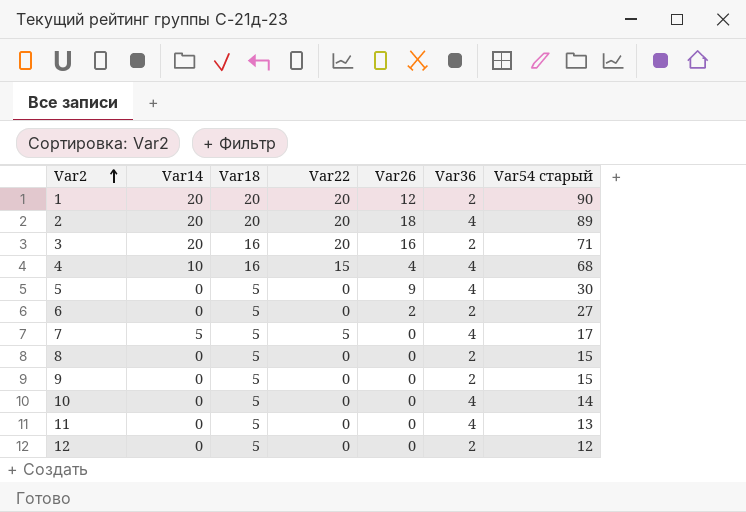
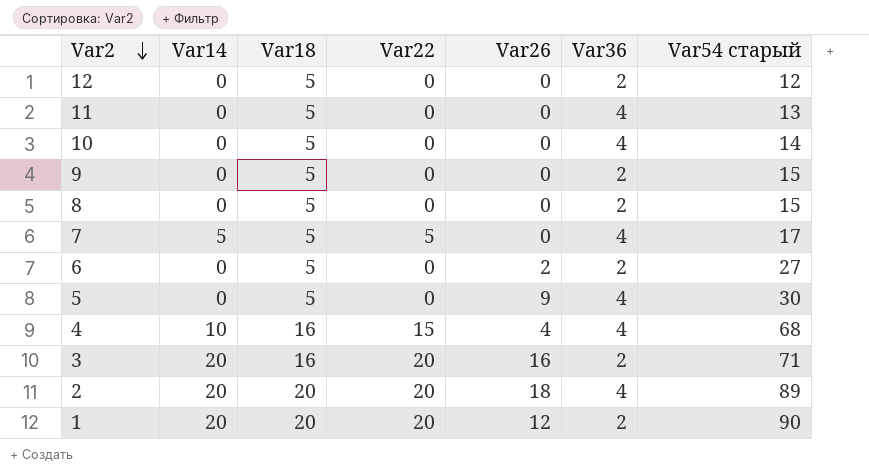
row order: Var2 ascending -> Var2 descending

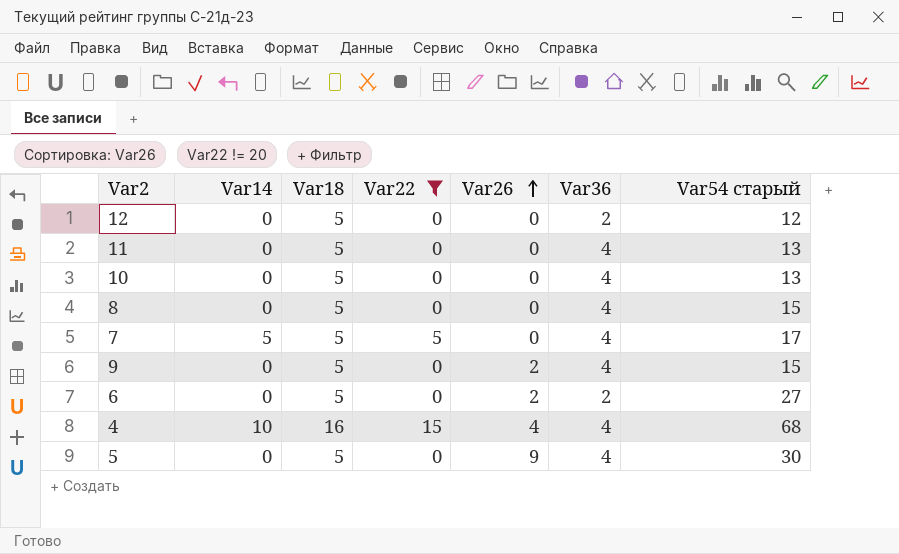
filter: none -> Var22 != 20
row order: Var2 descending -> Var26 ascending
10 | Var54 старый: 14 -> 13
8 | Var36: 2 -> 4
9 | Var26: 0 -> 2
9 | Var36: 2 -> 4

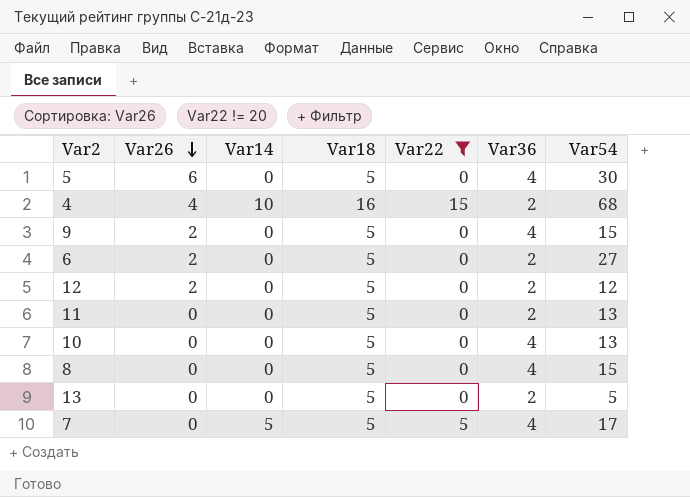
row order: Var26 ascending -> Var26 descending
column Var26 | position: 5 -> 2
column name: Var54 старый -> Var54
5 | Var26: 9 -> 6
4 | Var36: 4 -> 2
12 | Var26: 0 -> 2
11 | Var36: 4 -> 2
row 13: none -> 0 | 0 | 5 | 0 | 2 | 5

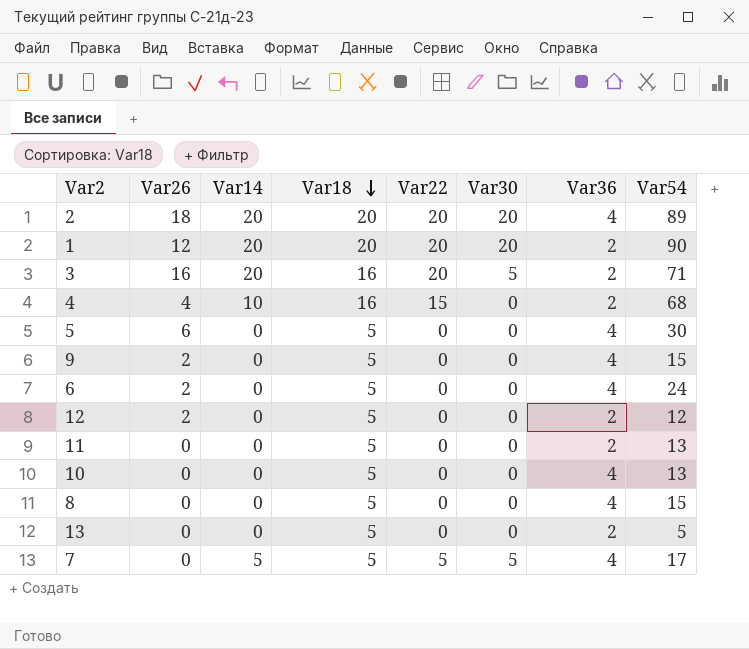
filter: Var22 != 20 -> none
row order: Var26 descending -> Var18 descending
column Var30 | position: none -> 6
6 | Var36: 2 -> 4
6 | Var54: 27 -> 24

